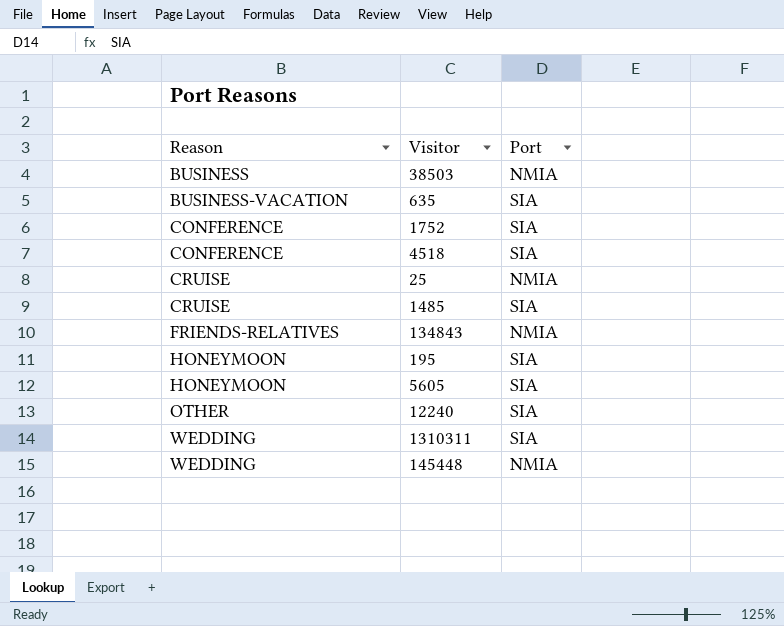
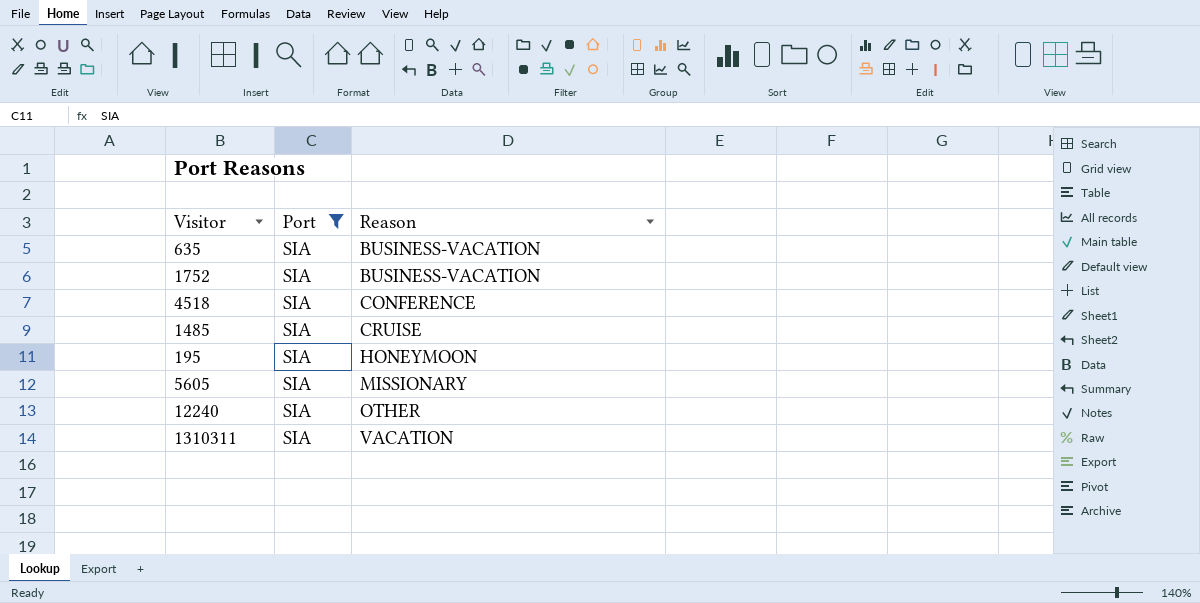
filter: none -> Port = SIA
column Reason | position: 1 -> 3
1752 | Reason: CONFERENCE -> BUSINESS-VACATION
5605 | Reason: HONEYMOON -> MISSIONARY
1310311 | Reason: WEDDING -> VACATION

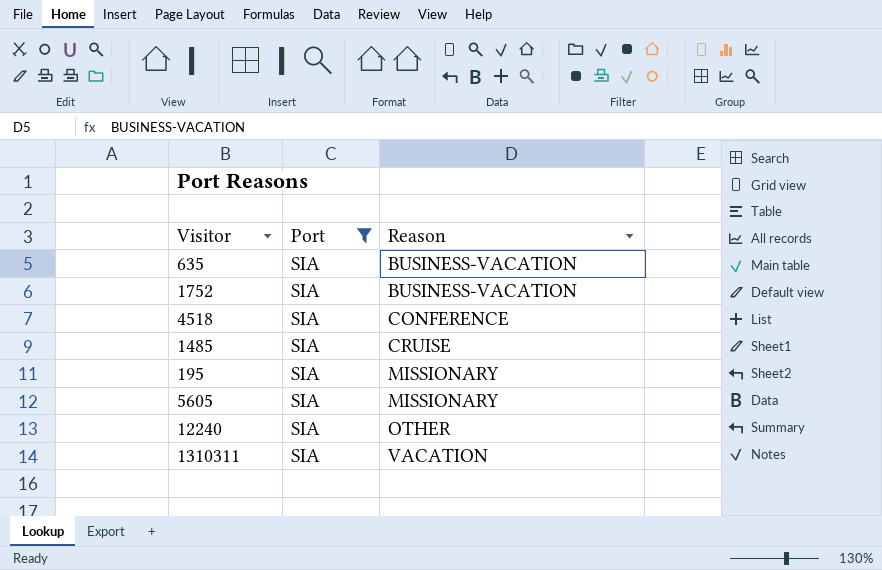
195 | Reason: HONEYMOON -> MISSIONARY

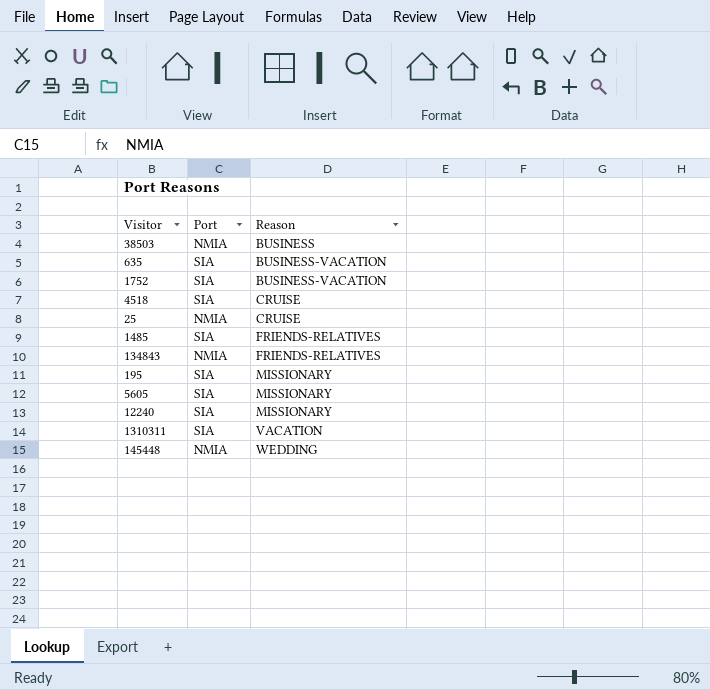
filter: Port = SIA -> none
4518 | Reason: CONFERENCE -> CRUISE
1485 | Reason: CRUISE -> FRIENDS-RELATIVES
12240 | Reason: OTHER -> MISSIONARY

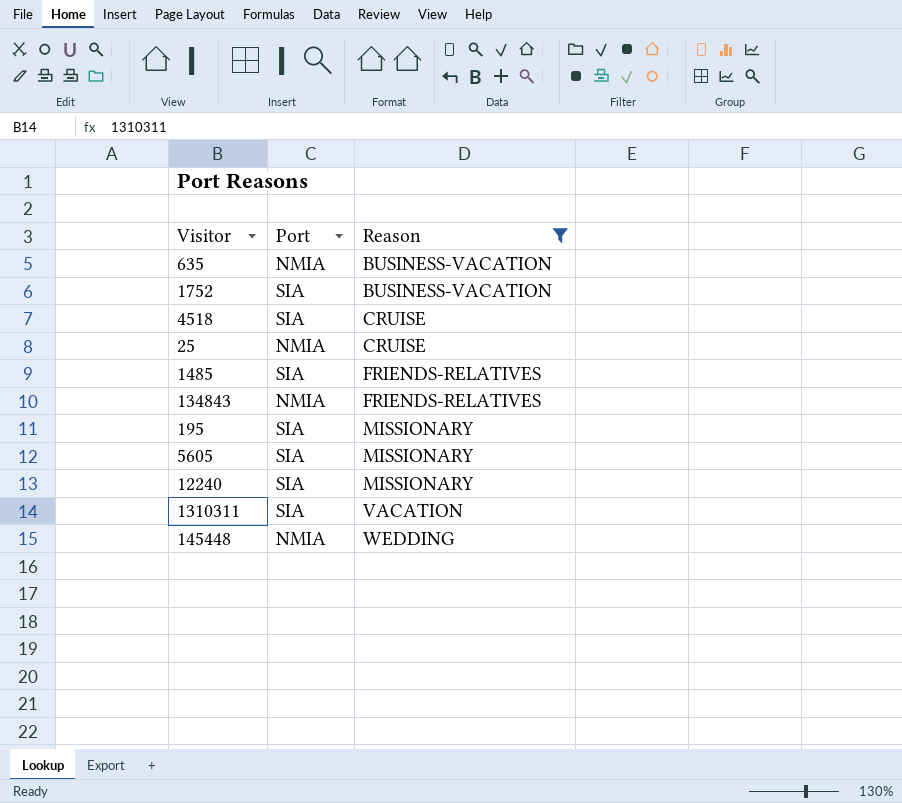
filter: none -> Reason != BUSINESS
635 | Port: SIA -> NMIA

